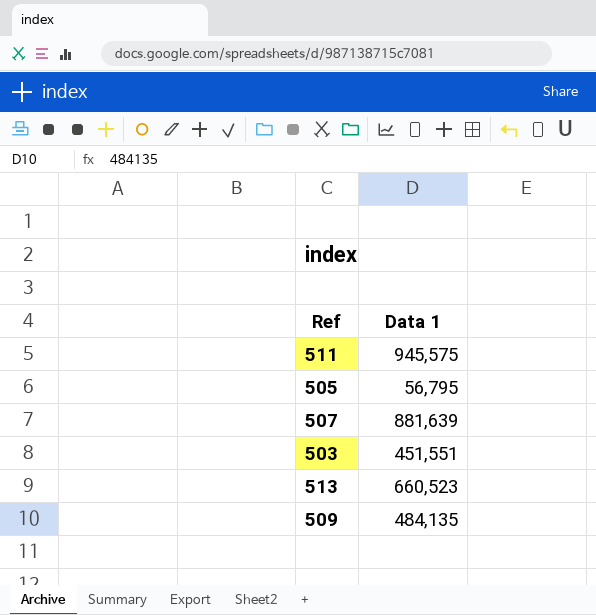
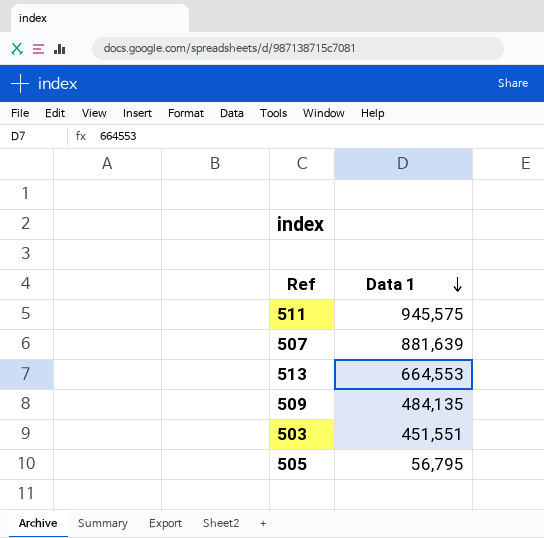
row order: none -> Data 1 descending
513 | Data 1: 660,523 -> 664,553

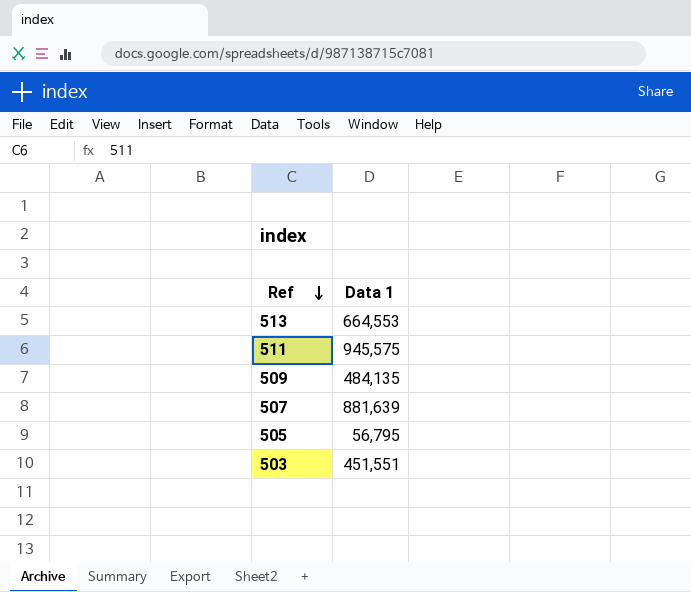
row order: Data 1 descending -> Ref descending

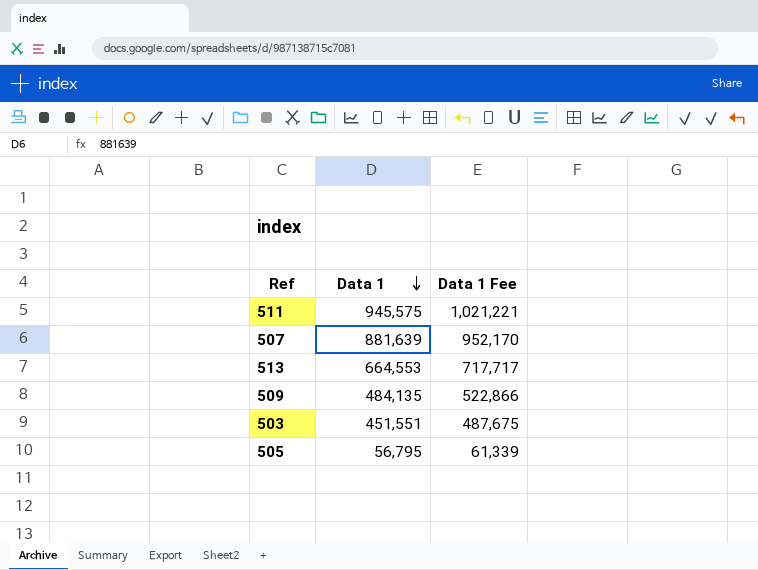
row order: Ref descending -> Data 1 descending
column Data 1 Fee | formula: none -> [Data 1] * 1.08

